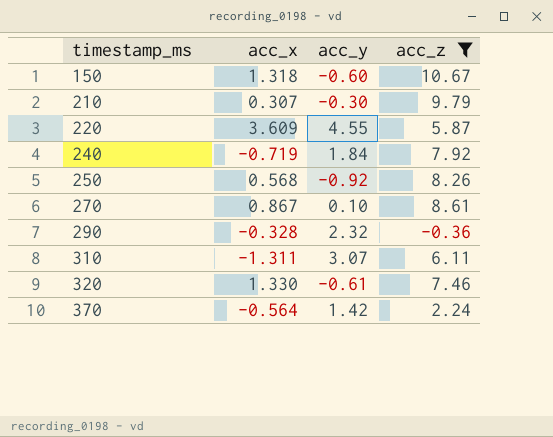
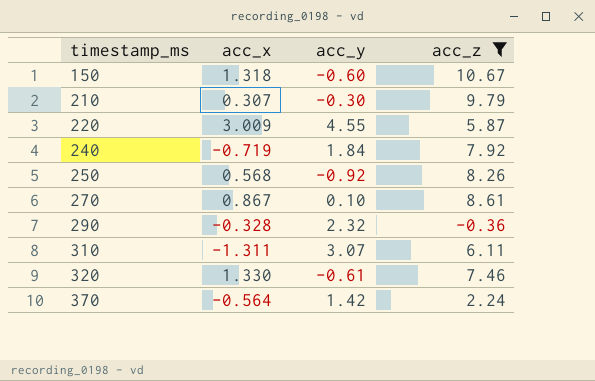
220 | acc_x: 3.609 -> 3.009

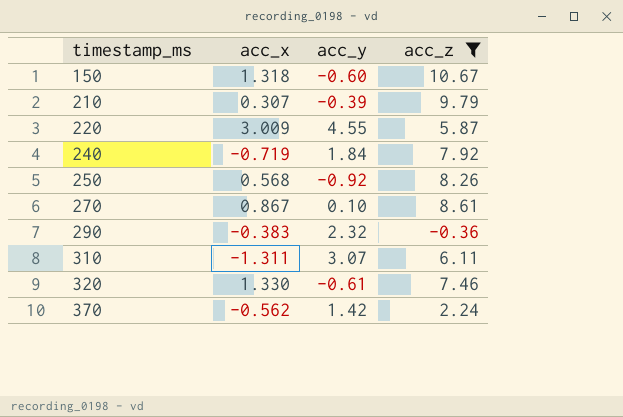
210 | acc_y: -0.30 -> -0.39
290 | acc_x: -0.328 -> -0.383
370 | acc_x: -0.564 -> -0.562

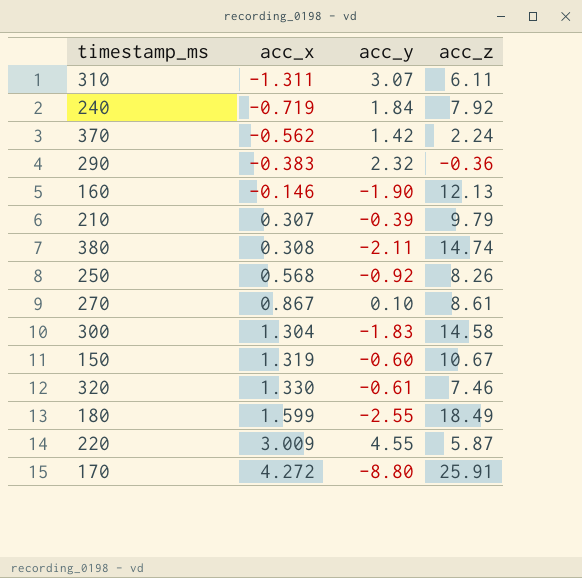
filter: acc_z <= 10.67 -> none
row order: timestamp_ms ascending -> acc_x ascending
150 | acc_x: 1.318 -> 1.319

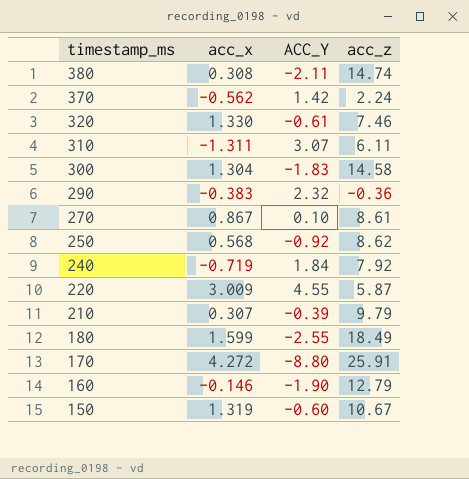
row order: acc_x ascending -> timestamp_ms descending
column name: acc_y -> ACC_Y
250 | acc_z: 8.26 -> 8.62
160 | acc_z: 12.13 -> 12.79

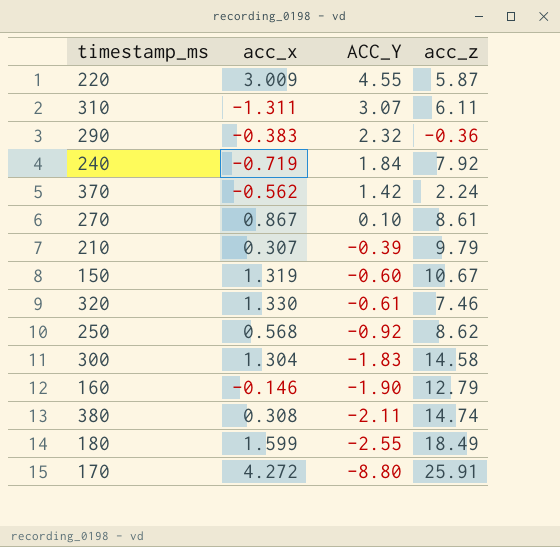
row order: timestamp_ms descending -> ACC_Y descending

